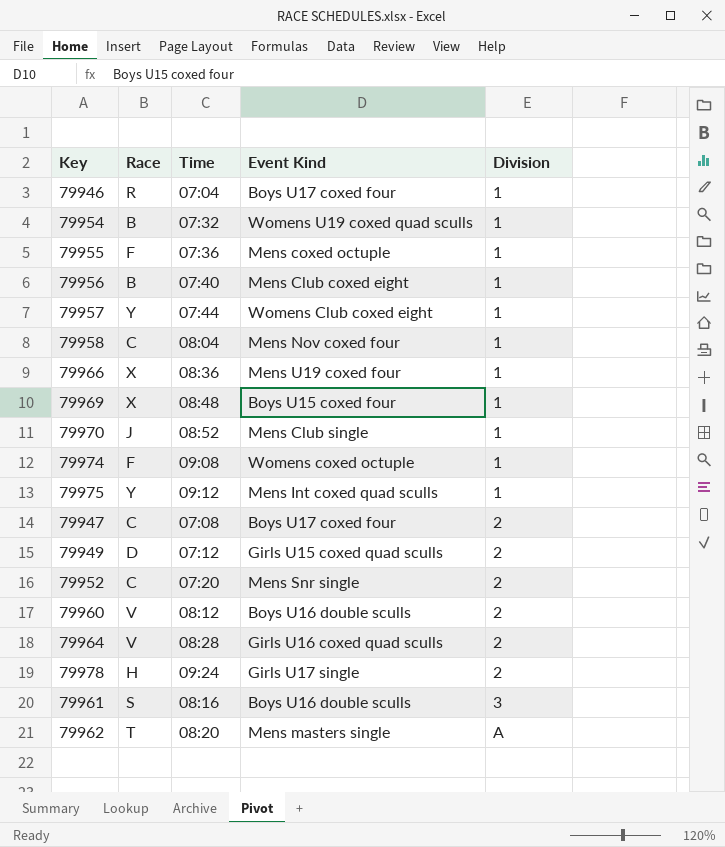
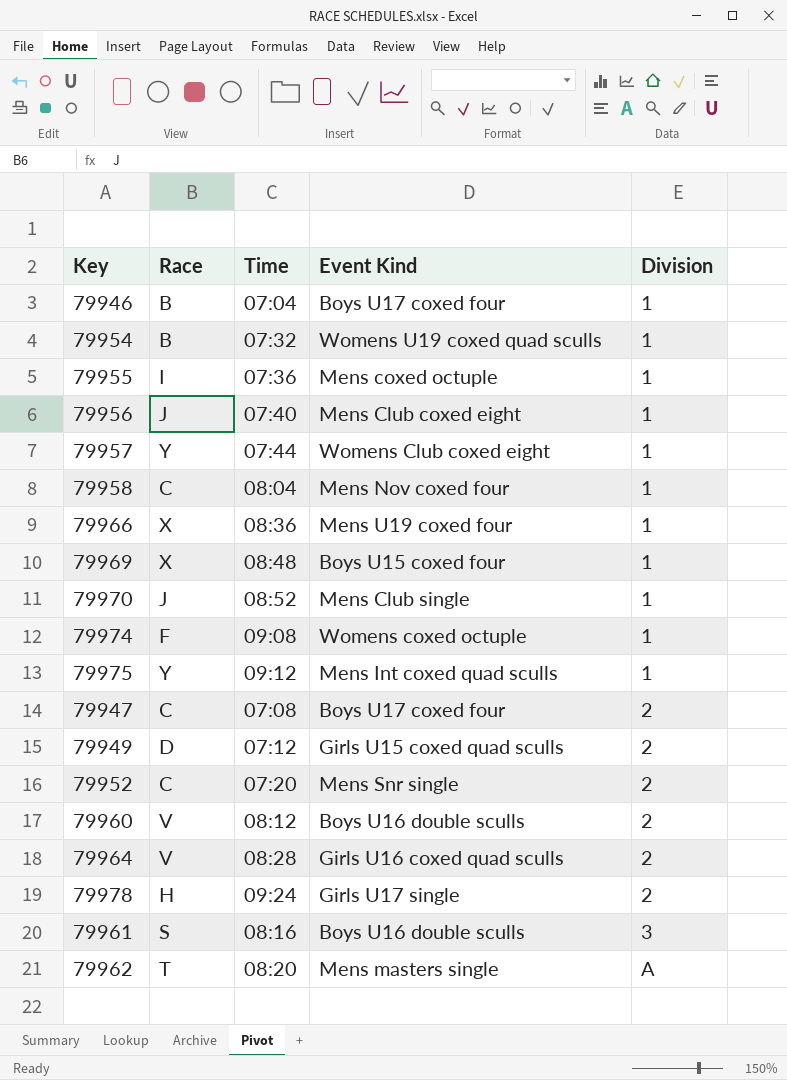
79946 | Race: R -> B
79955 | Race: F -> I
79956 | Race: B -> J

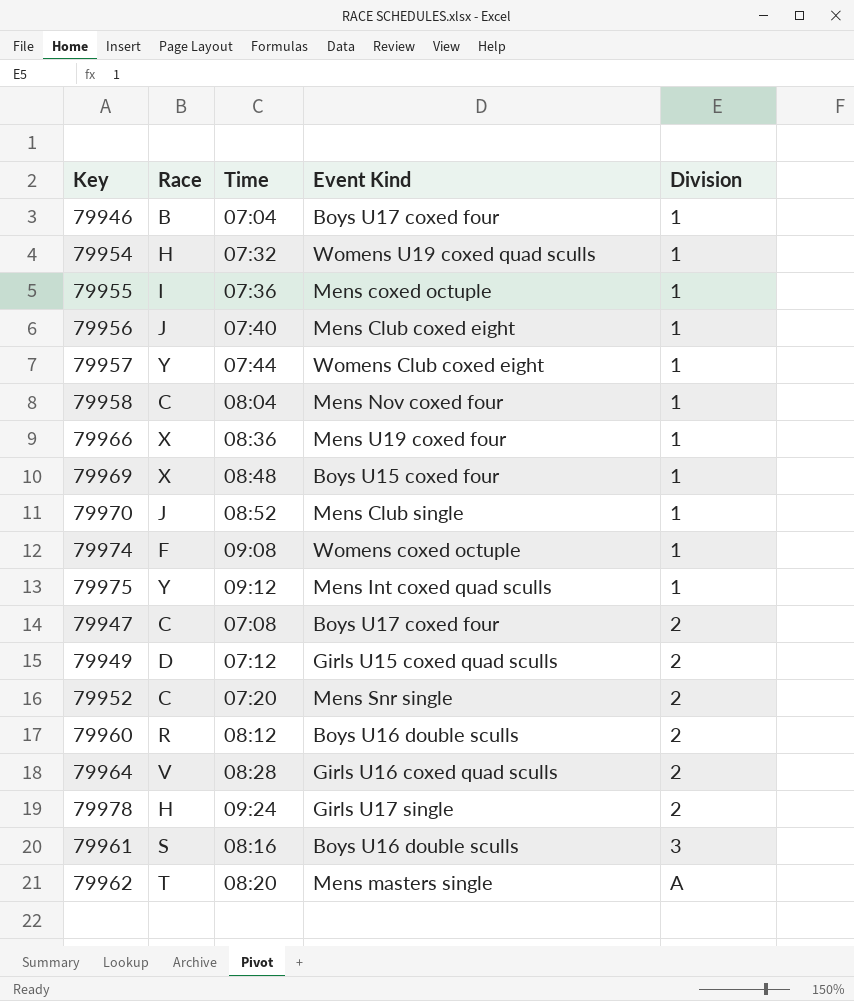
79954 | Race: B -> H
79960 | Race: V -> R

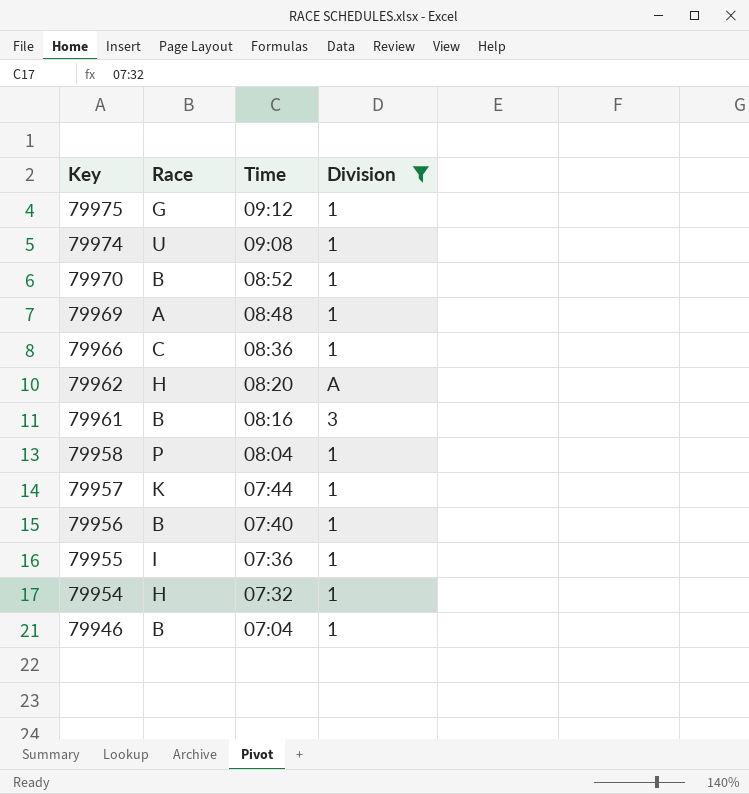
filter: none -> Division != 2
row order: Division ascending -> Key descending
column Event Kind | position: 4 -> none
79975 | Race: Y -> G
79974 | Race: F -> U
79970 | Race: J -> B
79969 | Race: X -> A
79966 | Race: X -> C
79962 | Race: T -> H
79961 | Race: S -> B
79958 | Race: C -> P
79957 | Race: Y -> K
79956 | Race: J -> B

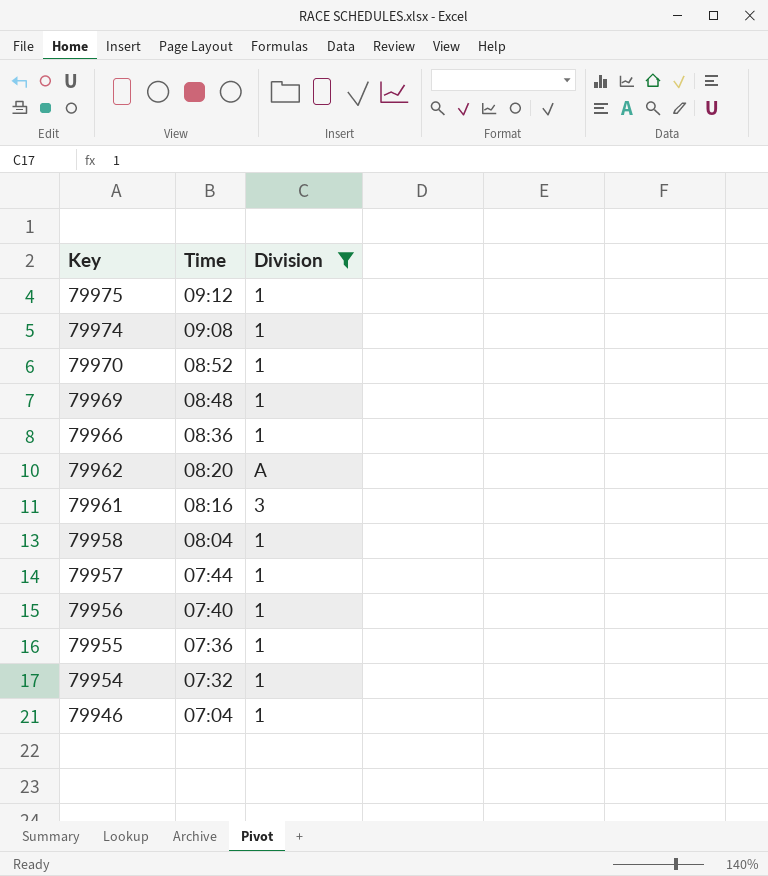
column Race | position: 2 -> none

